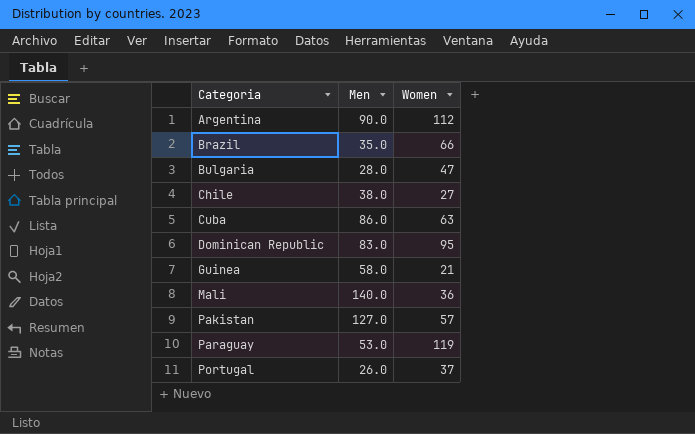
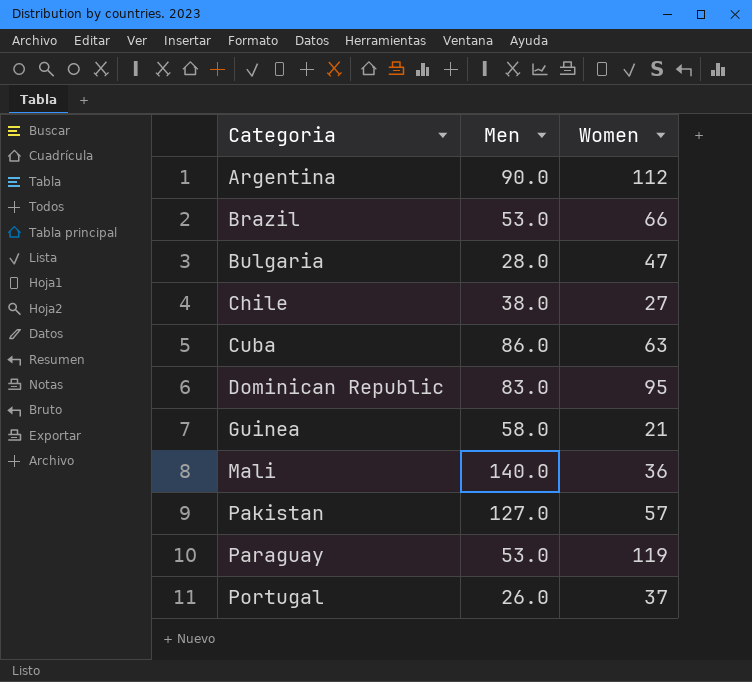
Brazil | Men: 35.0 -> 53.0

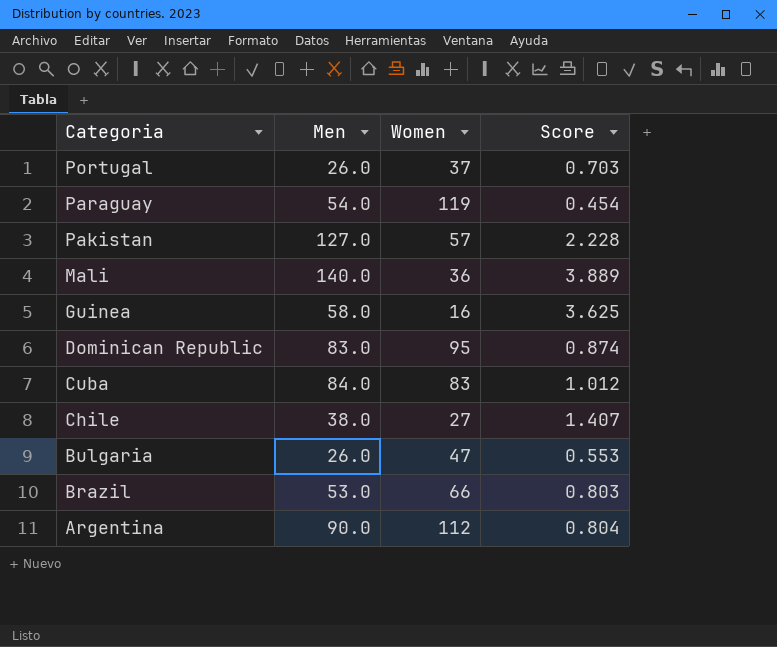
row order: Categoria ascending -> Categoria descending
column Score | formula: none -> [Men] / [Women]
Paraguay | Men: 53.0 -> 54.0
Guinea | Women: 21 -> 16
Cuba | Men: 86.0 -> 84.0
Cuba | Women: 63 -> 83
Bulgaria | Men: 28.0 -> 26.0

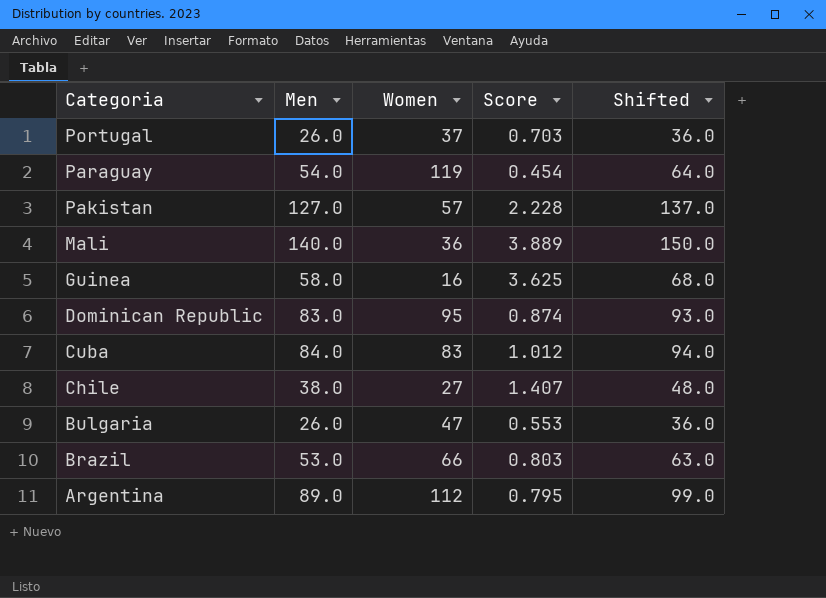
column Shifted | formula: none -> [Men] + 10
Argentina | Men: 90.0 -> 89.0
Argentina | Score: 0.804 -> 0.795

